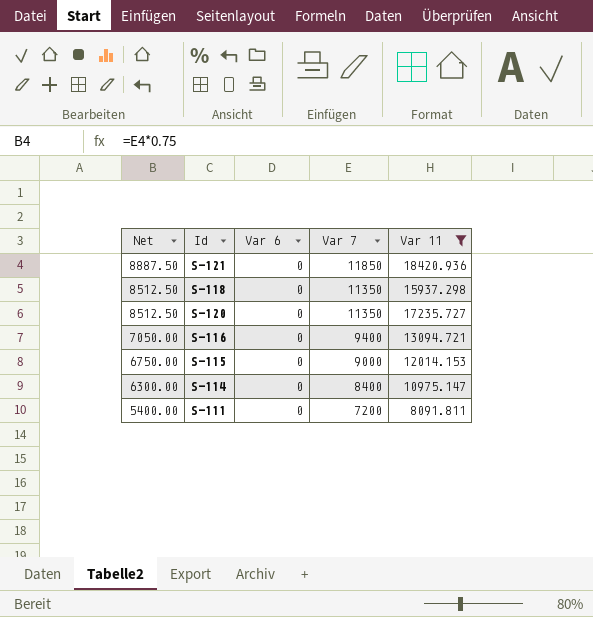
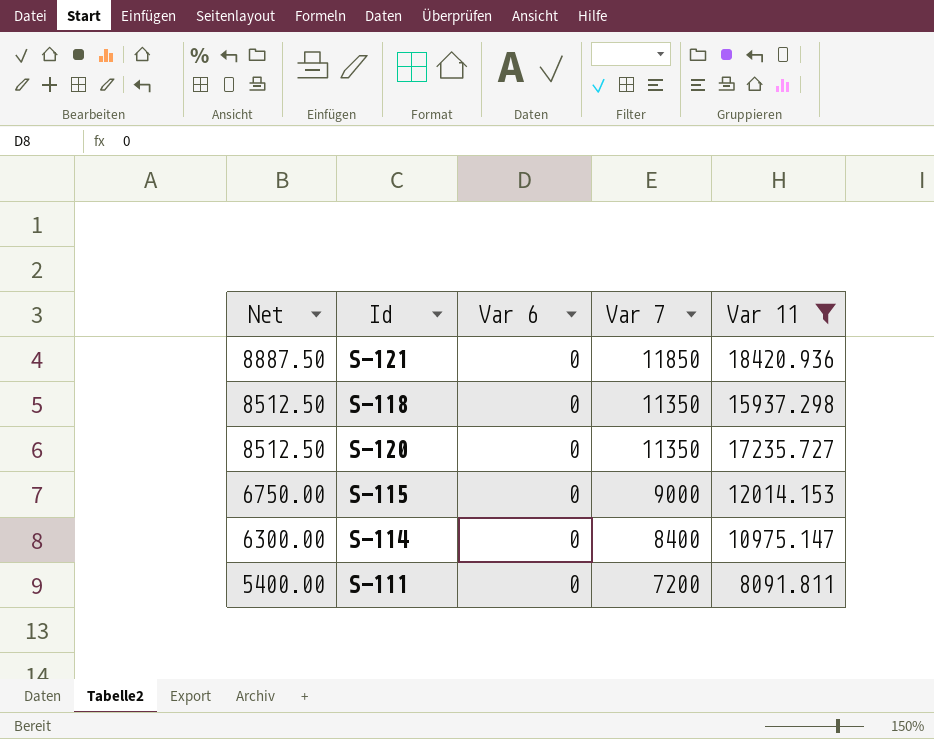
row S-116: 7050.00 | 0 | 9400 | 13094.721 -> none

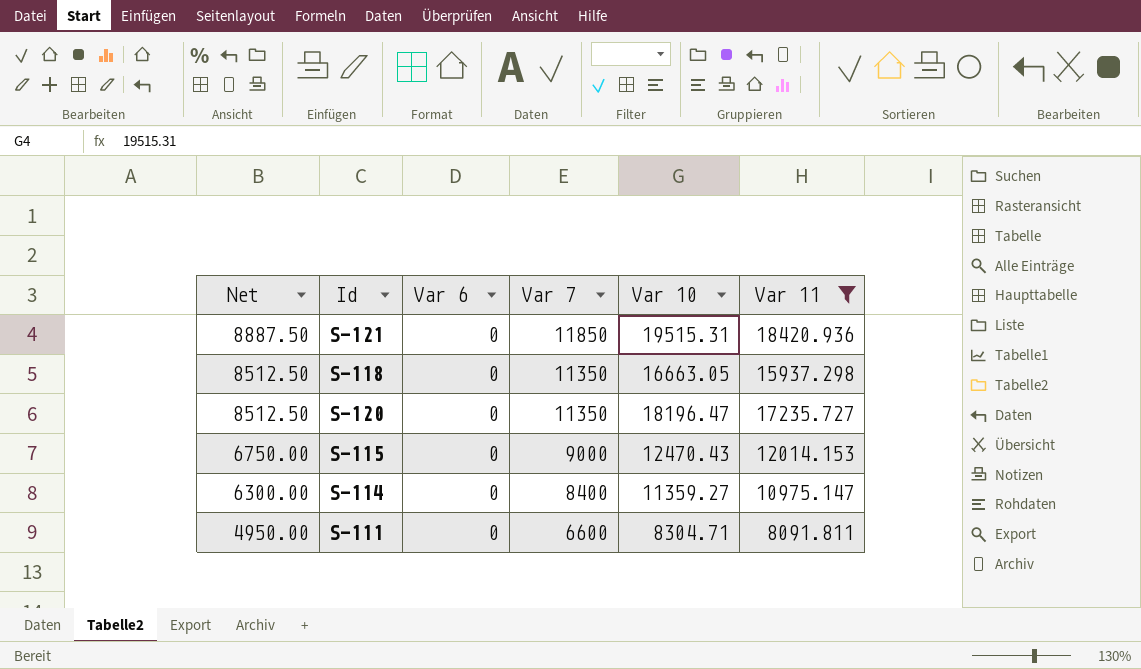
column Var 10 | position: none -> 5
S-111 | Net: 5400.00 -> 4950.00
S-111 | Var 7: 7200 -> 6600

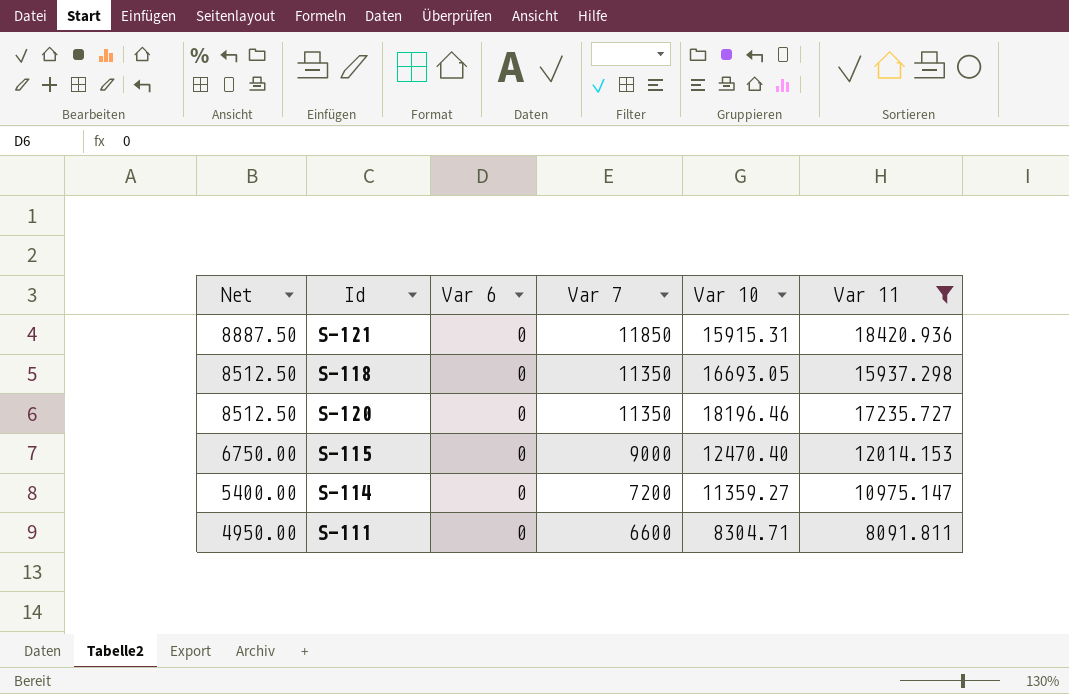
S-121 | Var 10: 19515.31 -> 15915.31
S-118 | Var 10: 16663.05 -> 16693.05
S-120 | Var 10: 18196.47 -> 18196.46
S-115 | Var 10: 12470.43 -> 12470.40
S-114 | Net: 6300.00 -> 5400.00
S-114 | Var 7: 8400 -> 7200

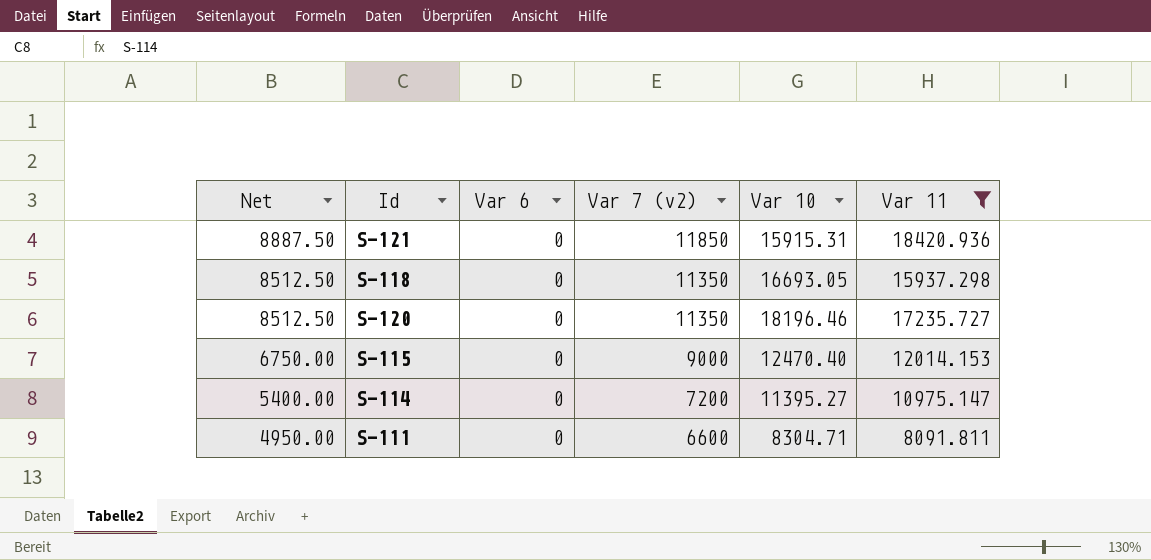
column name: Var 7 -> Var 7 (v2)
S-114 | Var 10: 11359.27 -> 11395.27

